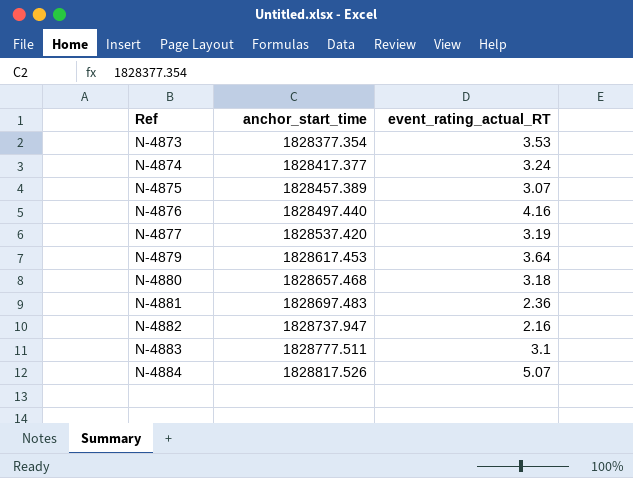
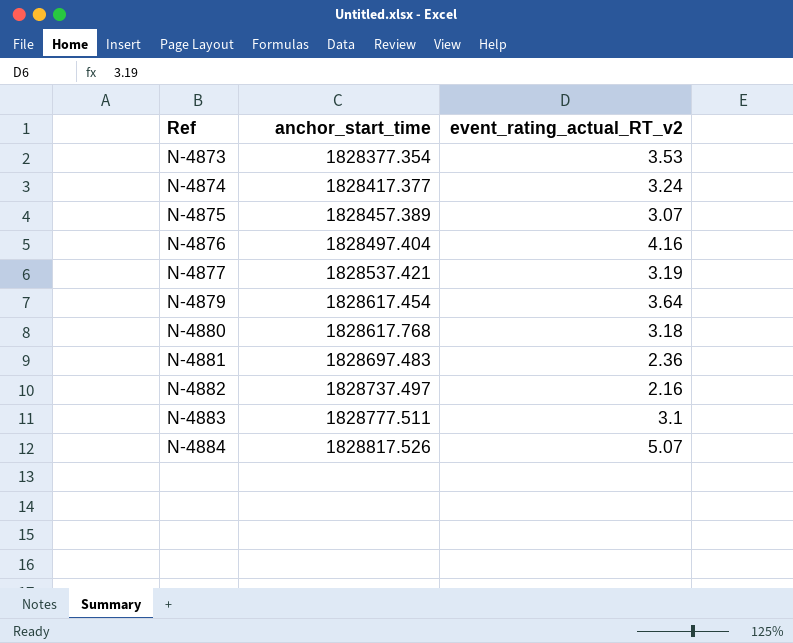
column name: event_rating_actual_RT -> event_rating_actual_RT_v2
N-4876 | anchor_start_time: 1828497.440 -> 1828497.404
N-4877 | anchor_start_time: 1828537.420 -> 1828537.421
N-4879 | anchor_start_time: 1828617.453 -> 1828617.454
N-4880 | anchor_start_time: 1828657.468 -> 1828617.768
N-4882 | anchor_start_time: 1828737.947 -> 1828737.497

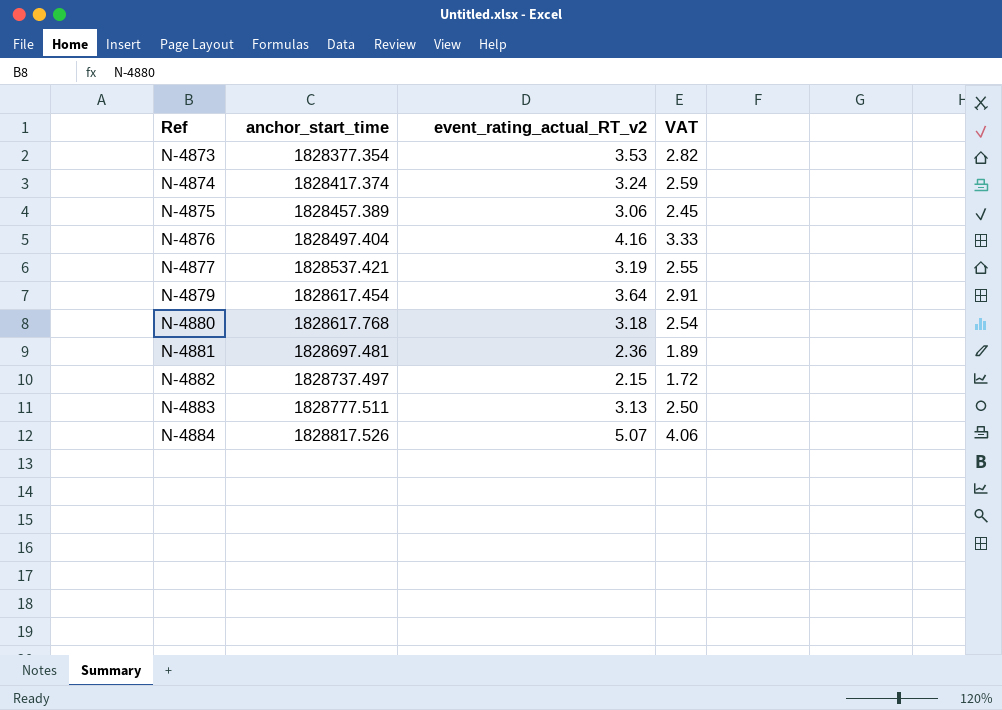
column VAT | formula: none -> [event_rating_actual_RT_v2] * 0.8
N-4874 | anchor_start_time: 1828417.377 -> 1828417.374
N-4875 | event_rating_actual_RT_v2: 3.07 -> 3.06
N-4881 | anchor_start_time: 1828697.483 -> 1828697.481
N-4882 | event_rating_actual_RT_v2: 2.16 -> 2.15
N-4883 | event_rating_actual_RT_v2: 3.1 -> 3.13

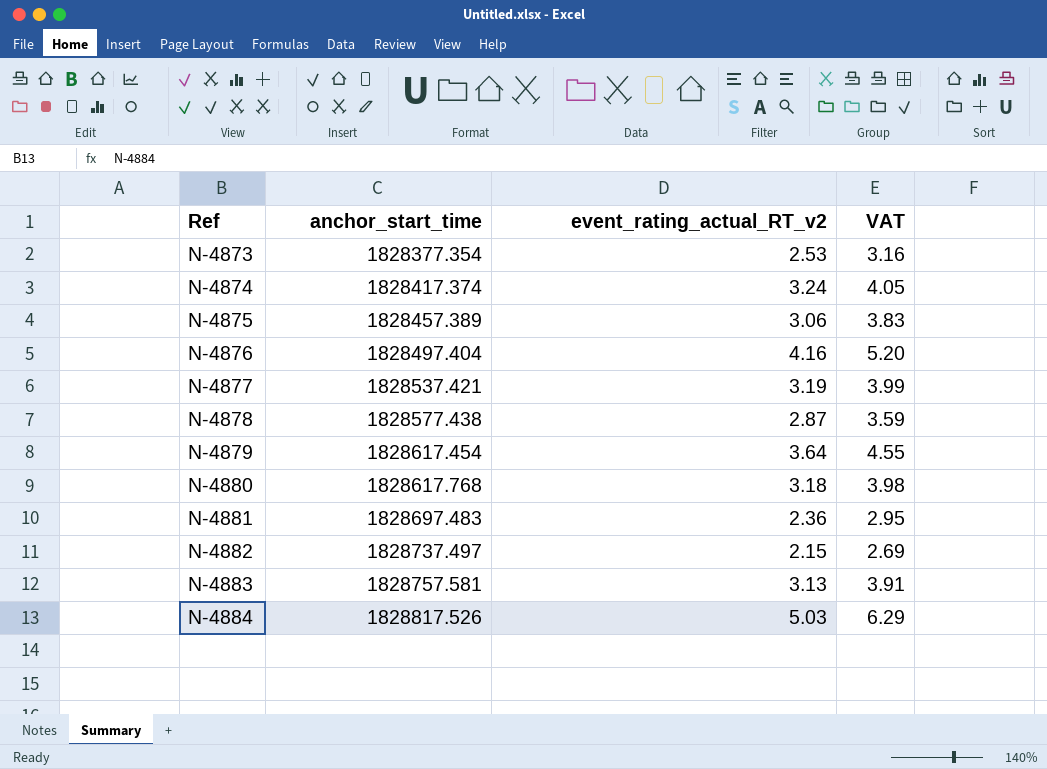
column VAT | formula: [event_rating_actual_RT_v2] * 0.8 -> [event_rating_actual_RT_v2] * 1.25
N-4873 | event_rating_actual_RT_v2: 3.53 -> 2.53
row N-4878: none -> 1828577.438 | 2.87 | 3.59
N-4881 | anchor_start_time: 1828697.481 -> 1828697.483
N-4883 | anchor_start_time: 1828777.511 -> 1828757.581
N-4884 | event_rating_actual_RT_v2: 5.07 -> 5.03

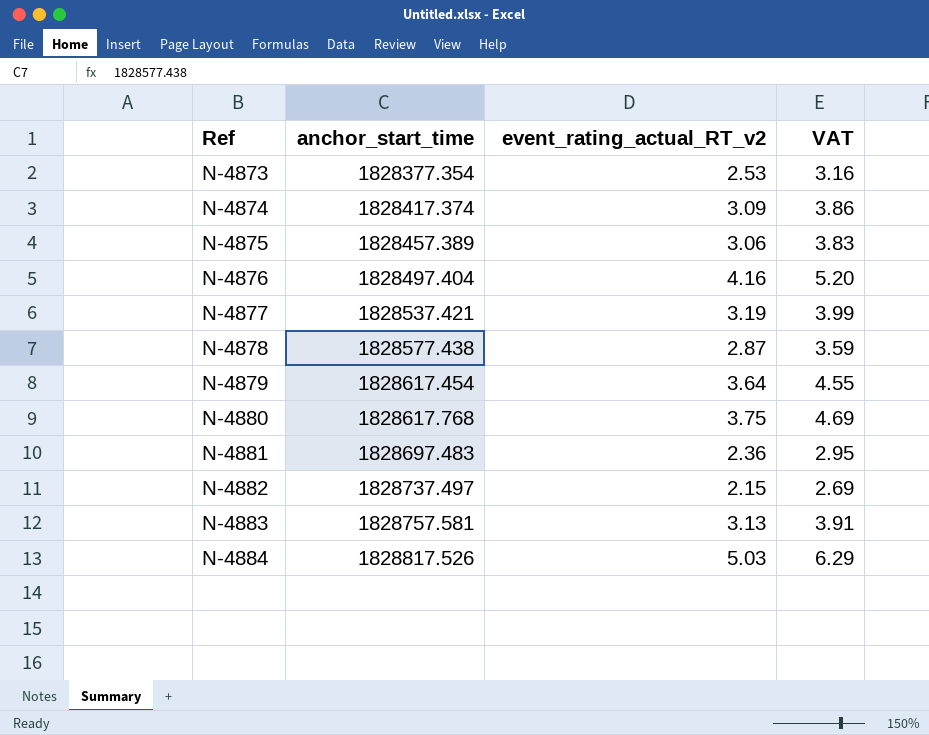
N-4874 | event_rating_actual_RT_v2: 3.24 -> 3.09
N-4874 | VAT: 4.05 -> 3.86
N-4880 | event_rating_actual_RT_v2: 3.18 -> 3.75
N-4880 | VAT: 3.98 -> 4.69

